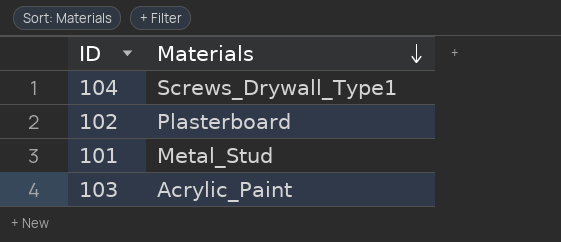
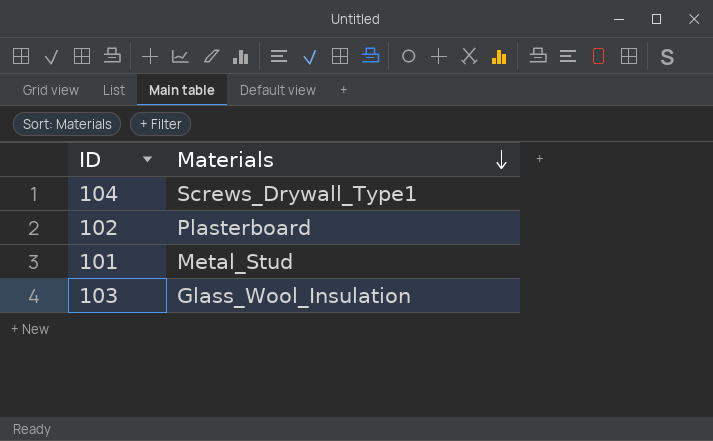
103 | Materials: Acrylic_Paint -> Glass_Wool_Insulation

